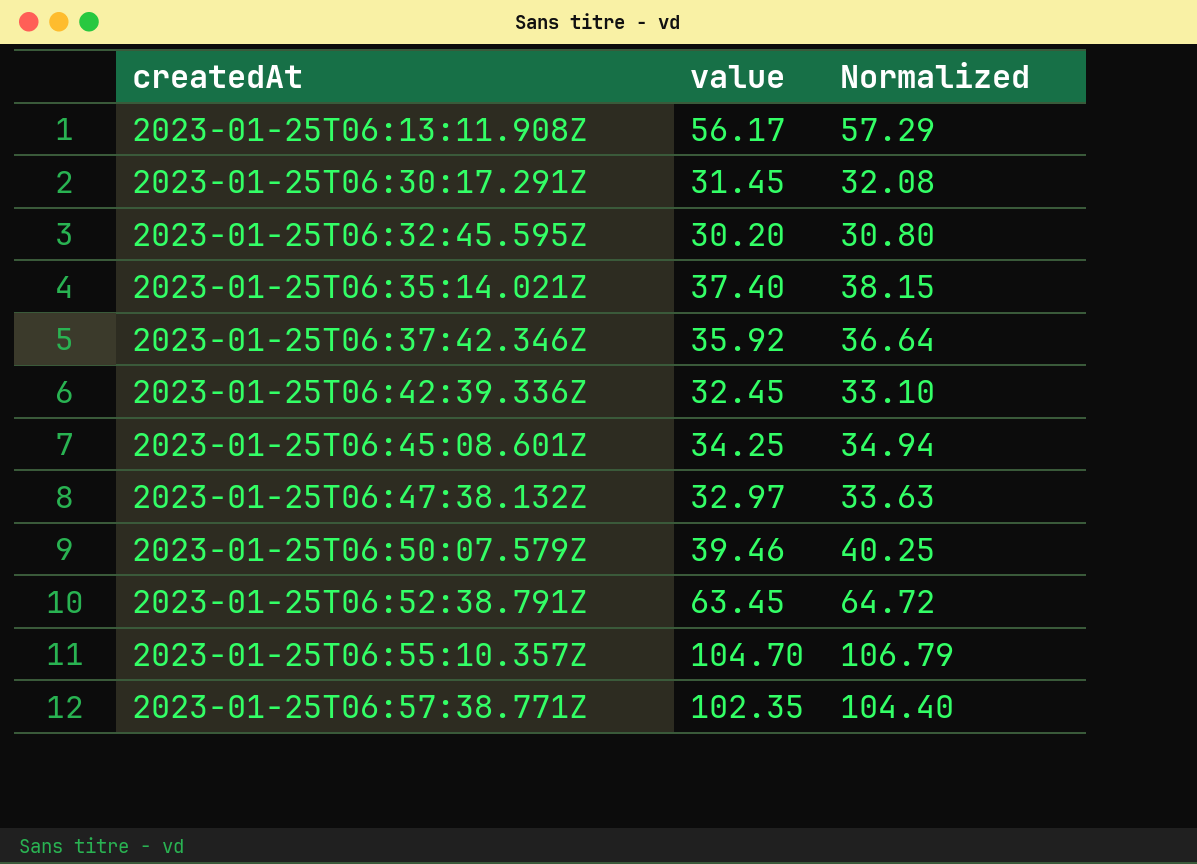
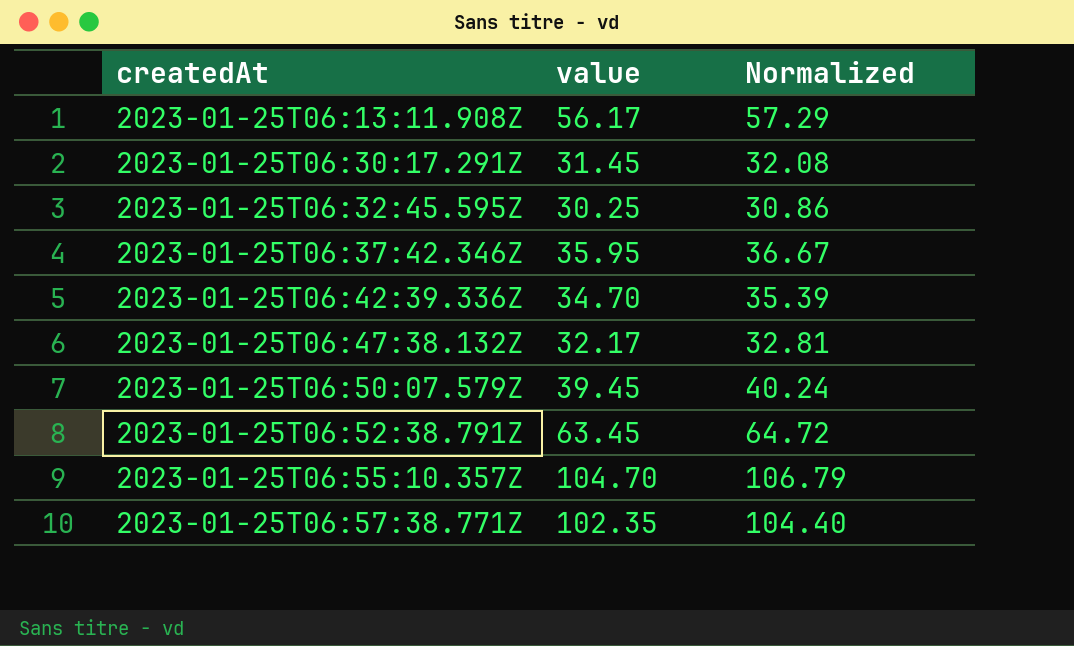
row 2023-01-25T06:35:14.021Z: 37.40 | 38.15 -> none
row 2023-01-25T06:45:08.601Z: 34.25 | 34.94 -> none
2023-01-25T06:32:45.595Z | value: 30.20 -> 30.25
2023-01-25T06:32:45.595Z | Normalized: 30.80 -> 30.86
2023-01-25T06:37:42.346Z | value: 35.92 -> 35.95
2023-01-25T06:37:42.346Z | Normalized: 36.64 -> 36.67
2023-01-25T06:42:39.336Z | value: 32.45 -> 34.70
2023-01-25T06:42:39.336Z | Normalized: 33.10 -> 35.39
2023-01-25T06:47:38.132Z | value: 32.97 -> 32.17
2023-01-25T06:47:38.132Z | Normalized: 33.63 -> 32.81
2023-01-25T06:50:07.579Z | value: 39.46 -> 39.45
2023-01-25T06:50:07.579Z | Normalized: 40.25 -> 40.24

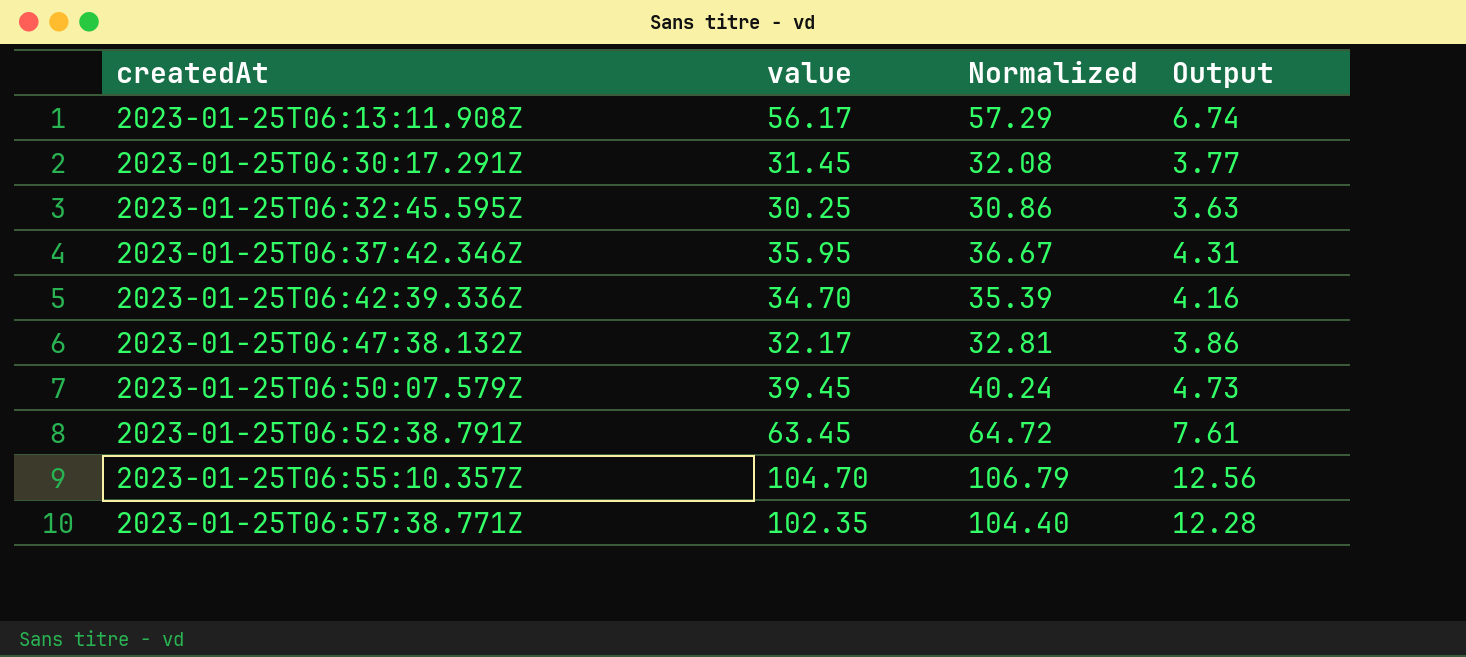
column Output | formula: none -> [value] * 0.12

